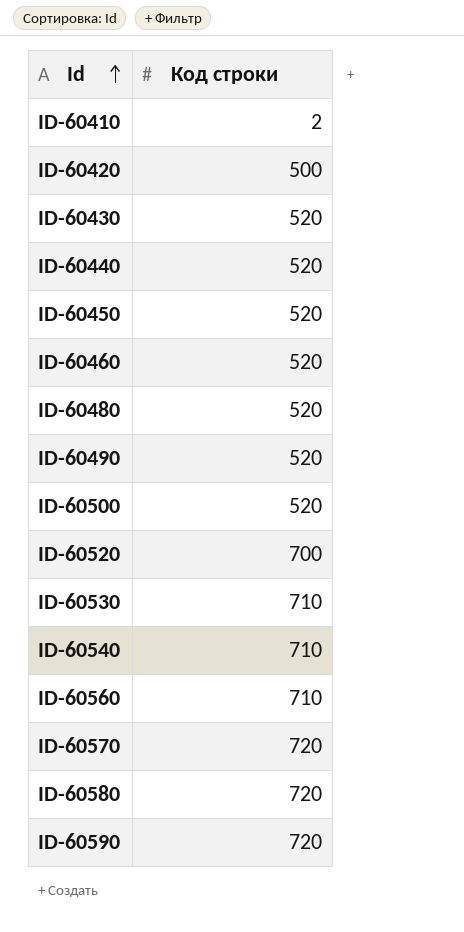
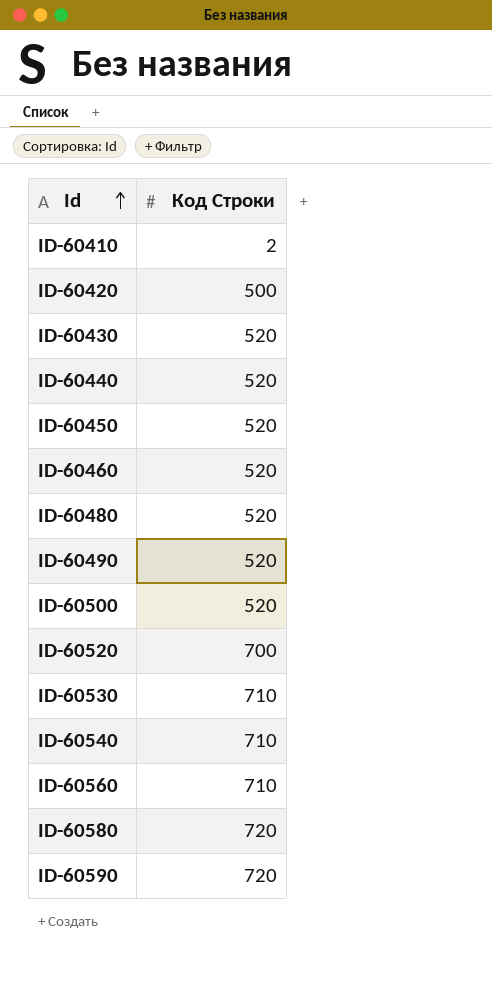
column name: Код строки -> Код Строки
row ID-60570: 720 -> none

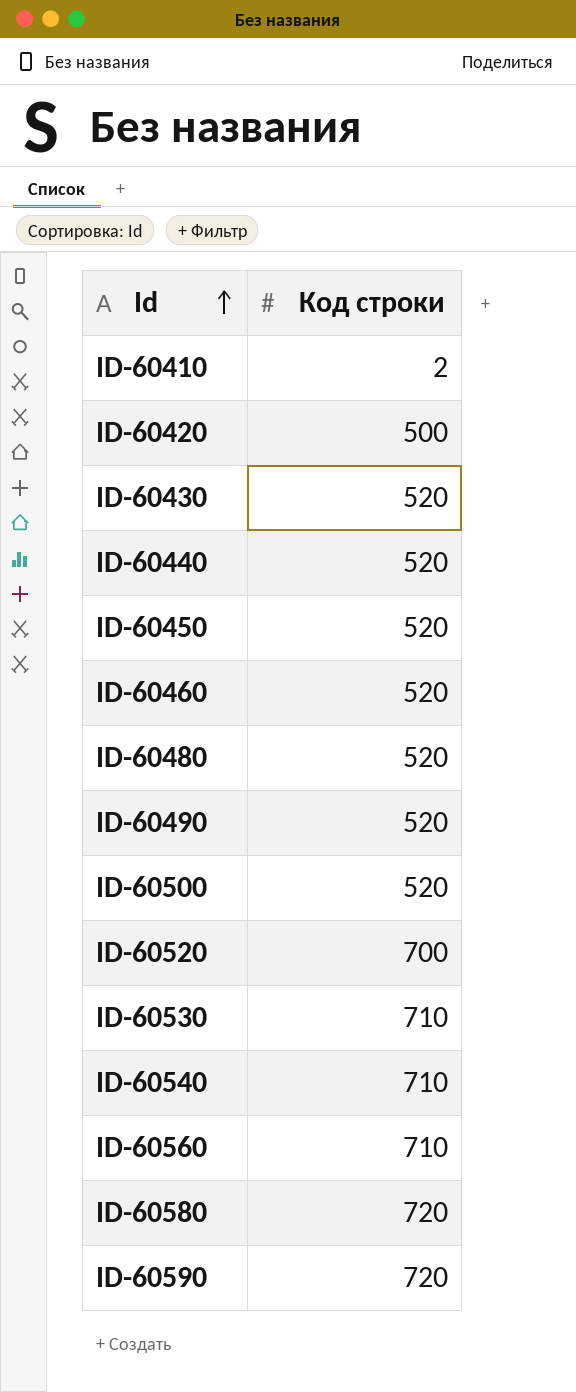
column name: Код Строки -> Код строки

